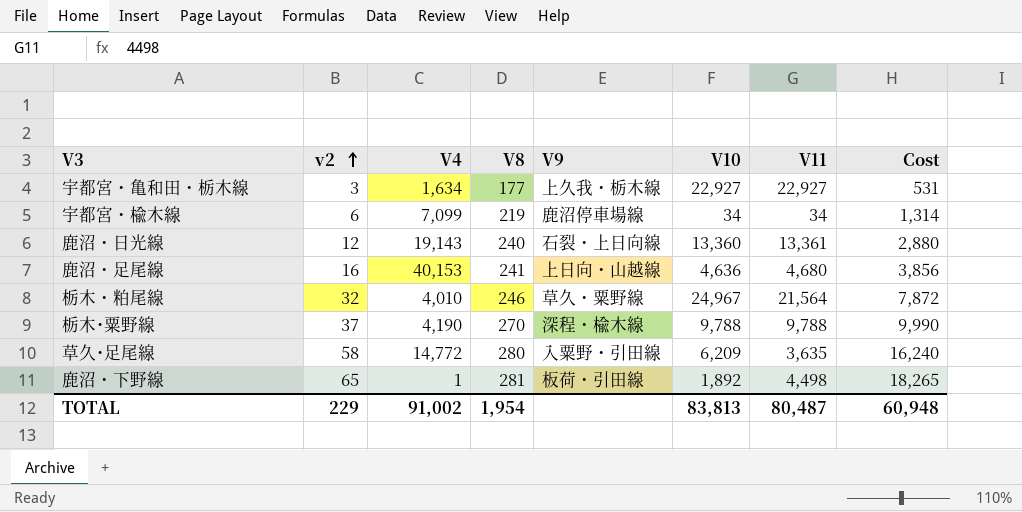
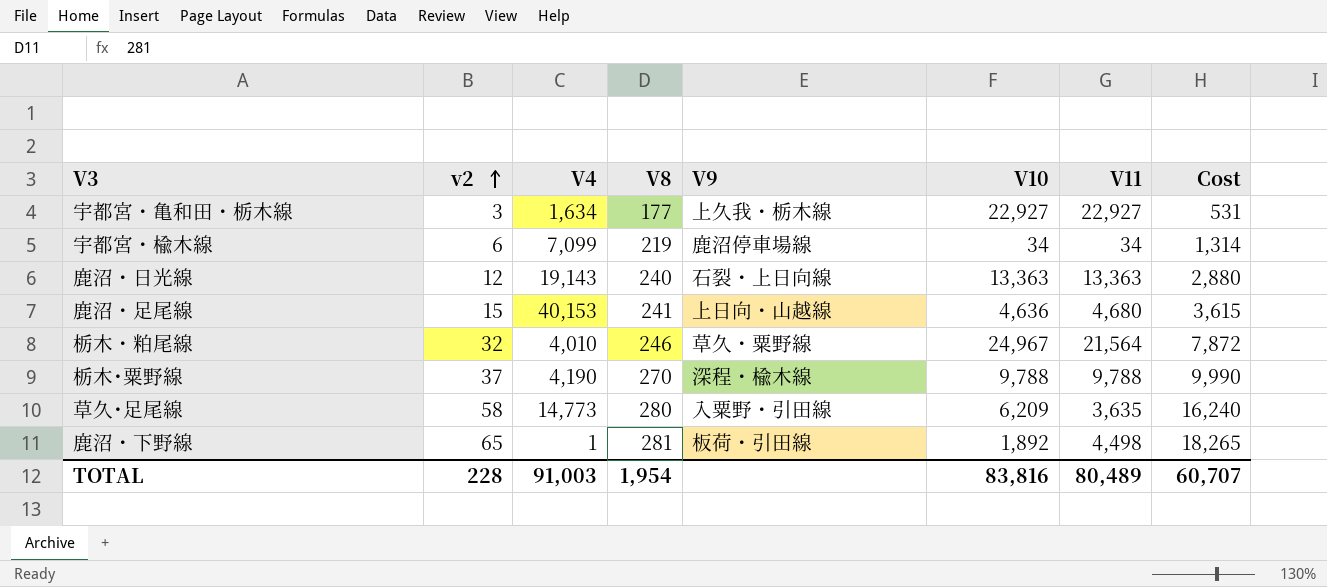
鹿沼・日光線 | V10: 13,360 -> 13,363
鹿沼・日光線 | V11: 13,361 -> 13,363
鹿沼・足尾線 | v2: 16 -> 15
鹿沼・足尾線 | Cost: 3,856 -> 3,615
草久･足尾線 | V4: 14,772 -> 14,773
TOTAL | v2: 229 -> 228
TOTAL | V4: 91,002 -> 91,003
TOTAL | V10: 83,813 -> 83,816
TOTAL | V11: 80,487 -> 80,489
TOTAL | Cost: 60,948 -> 60,707

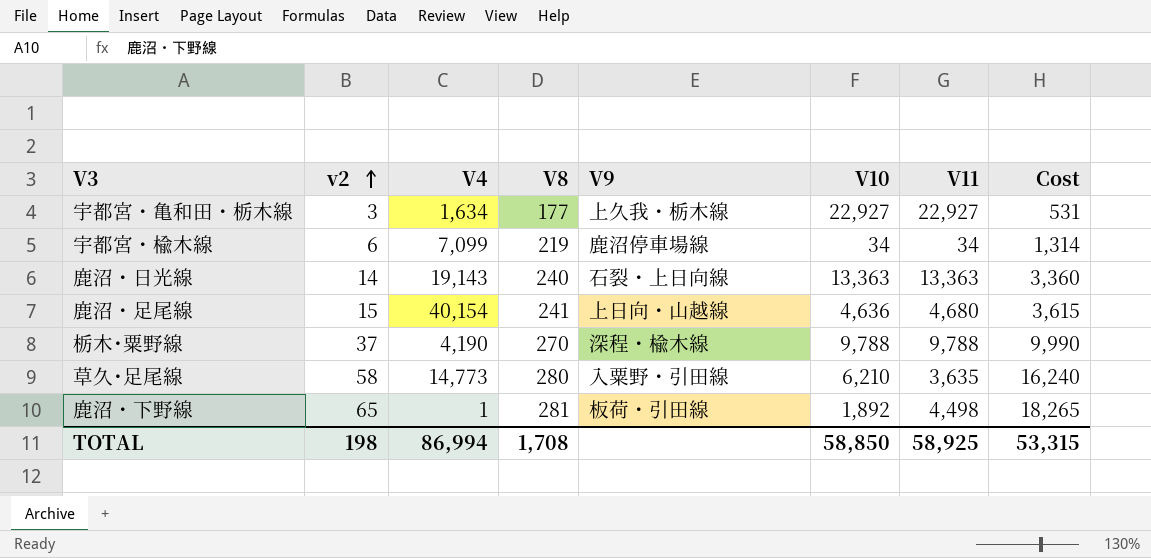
row 栃木・粕尾線: 32 | 4,010 | 246 | 草久・粟野線 | 24,967 | 21,564 | 7,872 -> none
鹿沼・日光線 | v2: 12 -> 14
鹿沼・日光線 | Cost: 2,880 -> 3,360
鹿沼・足尾線 | V4: 40,153 -> 40,154
草久･足尾線 | V10: 6,209 -> 6,210
TOTAL | v2: 228 -> 198
TOTAL | V4: 91,003 -> 86,994
TOTAL | V8: 1,954 -> 1,708
TOTAL | V10: 83,816 -> 58,850
TOTAL | V11: 80,489 -> 58,925
TOTAL | Cost: 60,707 -> 53,315

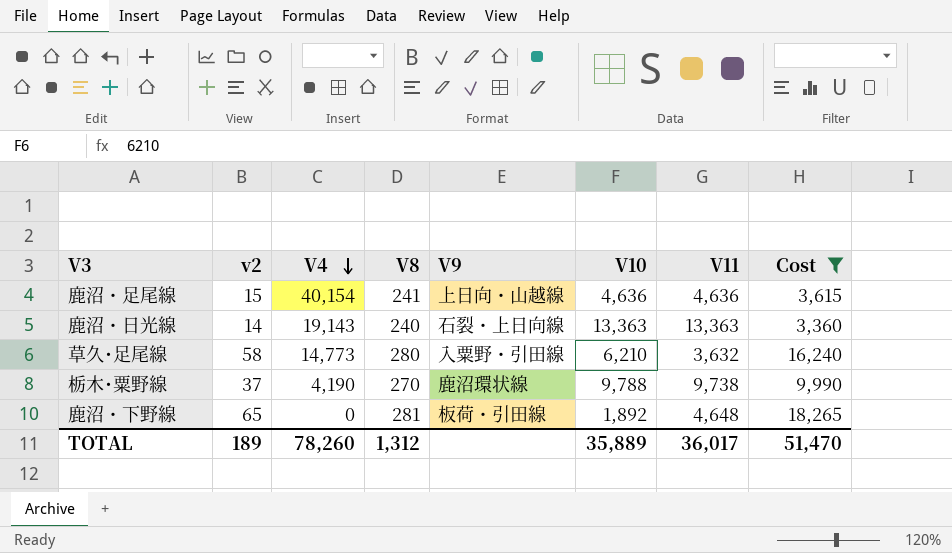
filter: none -> Cost >= 3,360
row order: v2 ascending -> V4 descending
鹿沼・足尾線 | V11: 4,680 -> 4,636
草久･足尾線 | V11: 3,635 -> 3,632
栃木･粟野線 | V9: 深程・楡木線 -> 鹿沼環状線
栃木･粟野線 | V11: 9,788 -> 9,738
鹿沼・下野線 | V4: 1 -> 0
鹿沼・下野線 | V11: 4,498 -> 4,648
TOTAL | v2: 198 -> 189
TOTAL | V4: 86,994 -> 78,260
TOTAL | V8: 1,708 -> 1,312
TOTAL | V10: 58,850 -> 35,889
TOTAL | V11: 58,925 -> 36,017
TOTAL | Cost: 53,315 -> 51,470

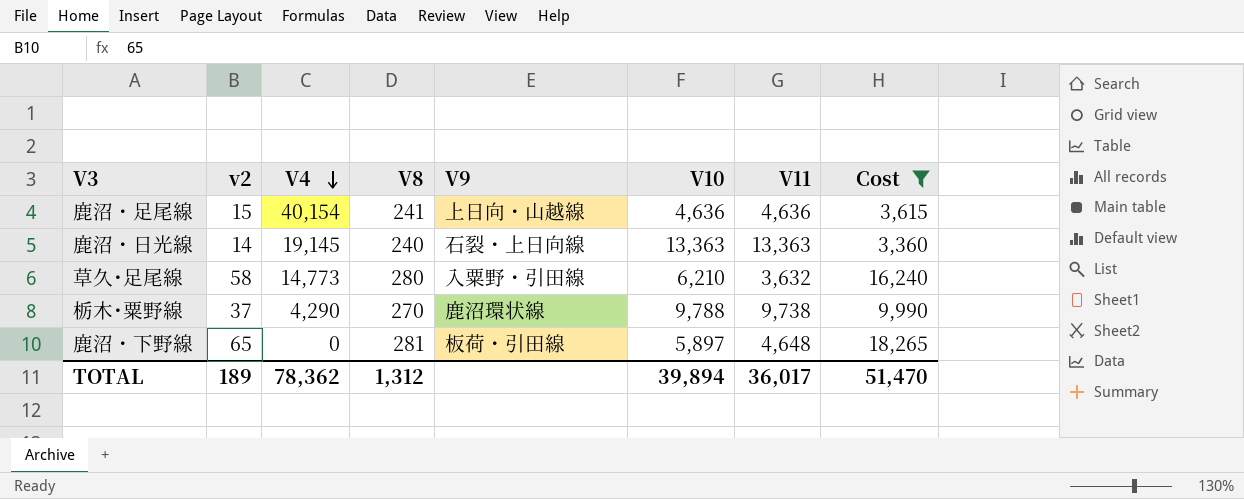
鹿沼・日光線 | V4: 19,143 -> 19,145
栃木･粟野線 | V4: 4,190 -> 4,290
鹿沼・下野線 | V10: 1,892 -> 5,897
TOTAL | V4: 78,260 -> 78,362
TOTAL | V10: 35,889 -> 39,894

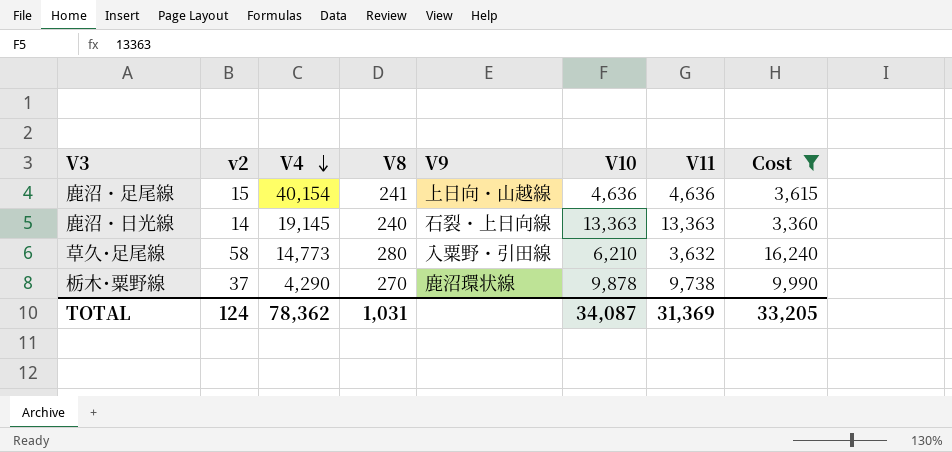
row 鹿沼・下野線: 65 | 0 | 281 | 板荷・引田線 | 5,897 | 4,648 | 18,265 -> none
栃木･粟野線 | V10: 9,788 -> 9,878
TOTAL | v2: 189 -> 124
TOTAL | V8: 1,312 -> 1,031
TOTAL | V10: 39,894 -> 34,087
TOTAL | V11: 36,017 -> 31,369
TOTAL | Cost: 51,470 -> 33,205

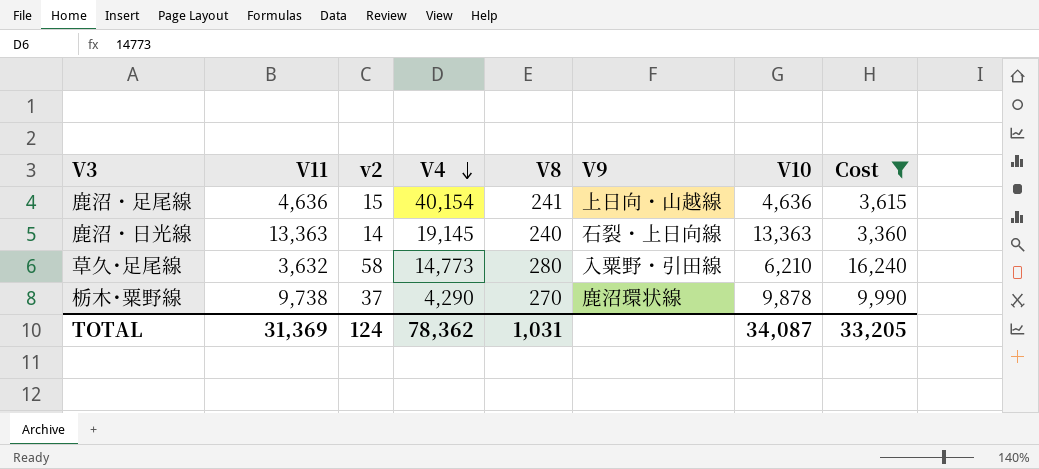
column V11 | position: 7 -> 2

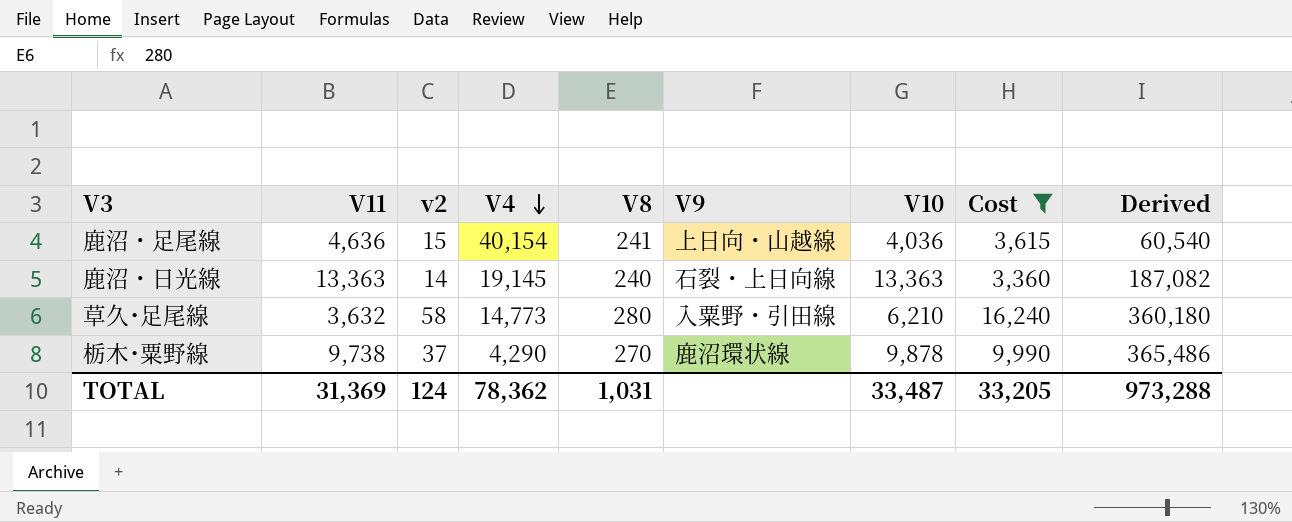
column Derived | formula: none -> [v2] * [V10]
鹿沼・足尾線 | V10: 4,636 -> 4,036
TOTAL | V10: 34,087 -> 33,487

